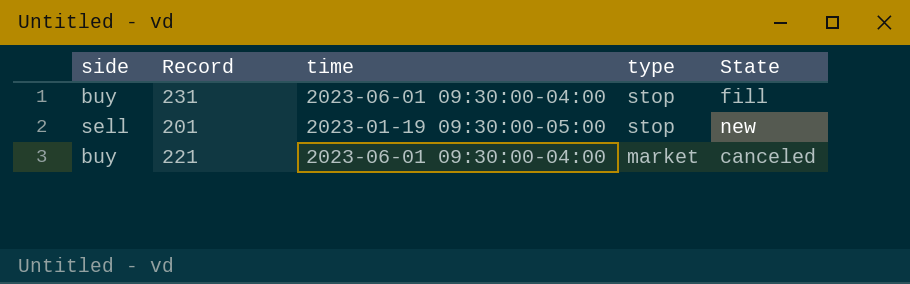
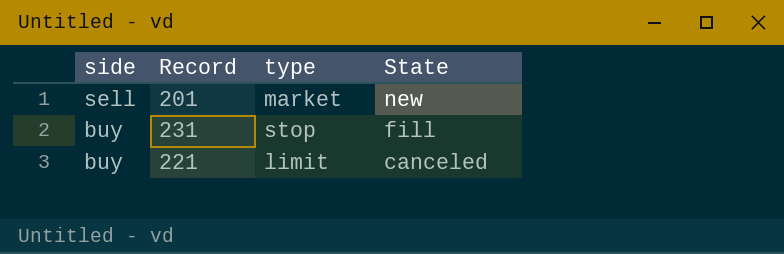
row order: type descending -> side descending
column time | position: 3 -> none
201 | type: stop -> market
221 | type: market -> limit

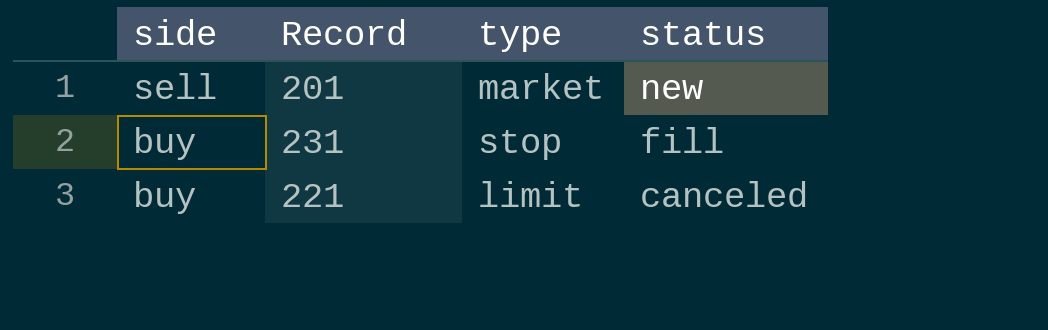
column name: State -> status

